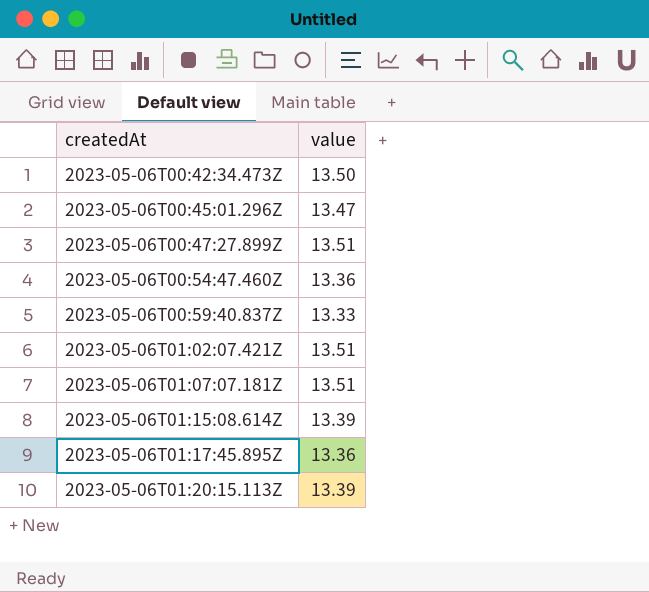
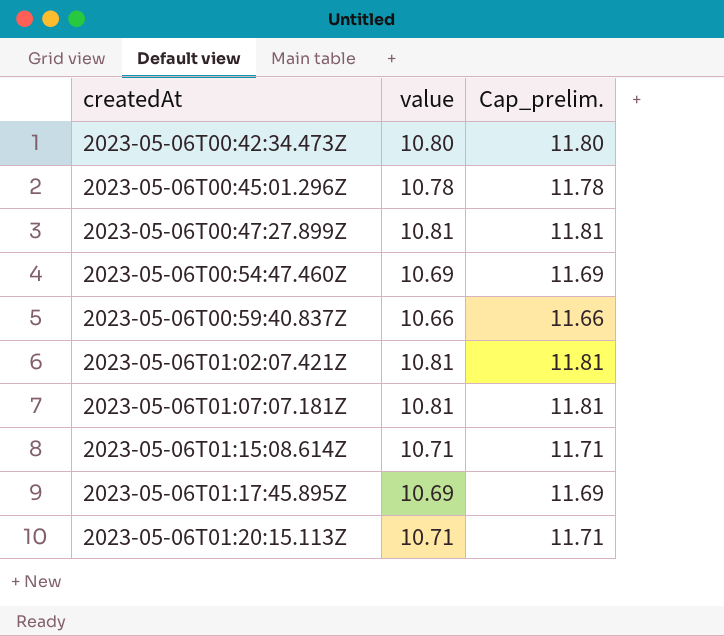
column Cap_prelim. | formula: none -> [value] + 1
2023-05-06T00:42:34.473Z | value: 13.50 -> 10.80
2023-05-06T00:45:01.296Z | value: 13.47 -> 10.78
2023-05-06T00:47:27.899Z | value: 13.51 -> 10.81
2023-05-06T00:54:47.460Z | value: 13.36 -> 10.69
2023-05-06T00:59:40.837Z | value: 13.33 -> 10.66
2023-05-06T01:02:07.421Z | value: 13.51 -> 10.81
2023-05-06T01:07:07.181Z | value: 13.51 -> 10.81
2023-05-06T01:15:08.614Z | value: 13.39 -> 10.71
2023-05-06T01:17:45.895Z | value: 13.36 -> 10.69
2023-05-06T01:20:15.113Z | value: 13.39 -> 10.71

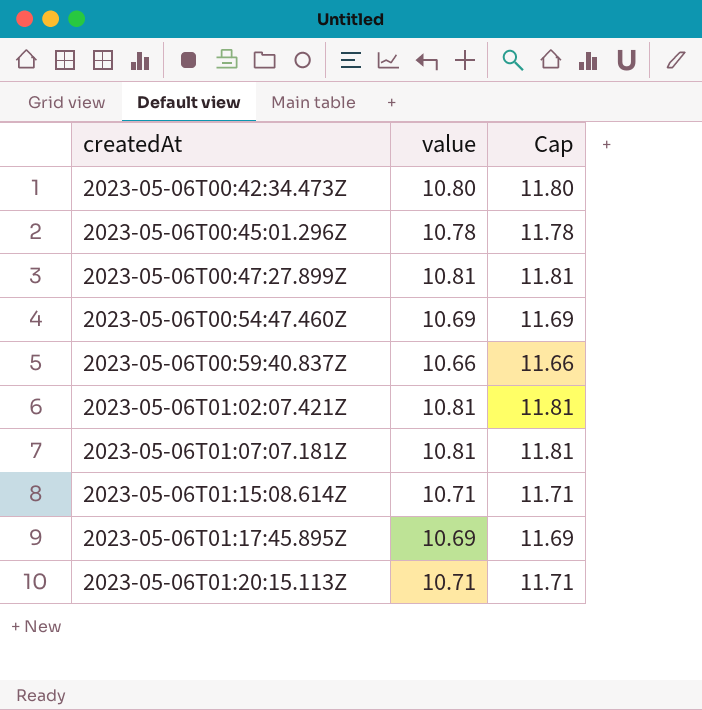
column name: Cap_prelim. -> Cap

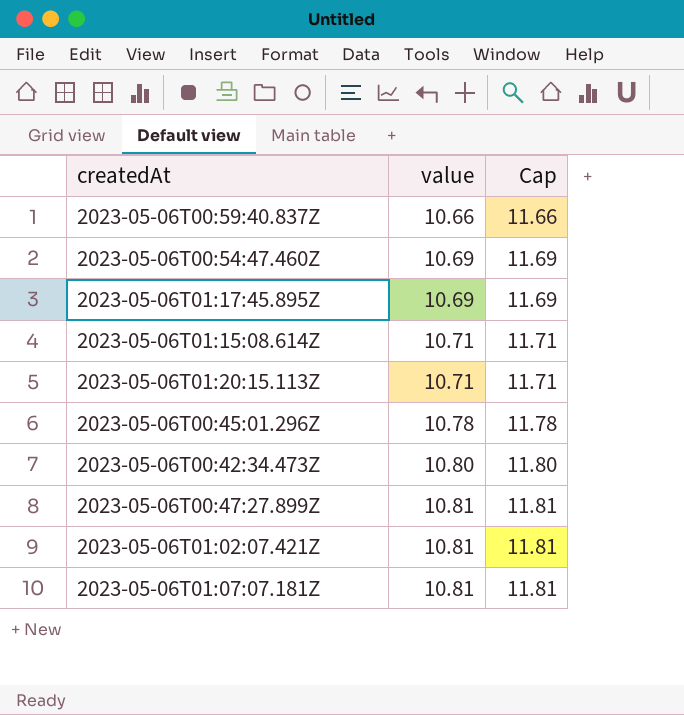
row order: createdAt ascending -> value ascending

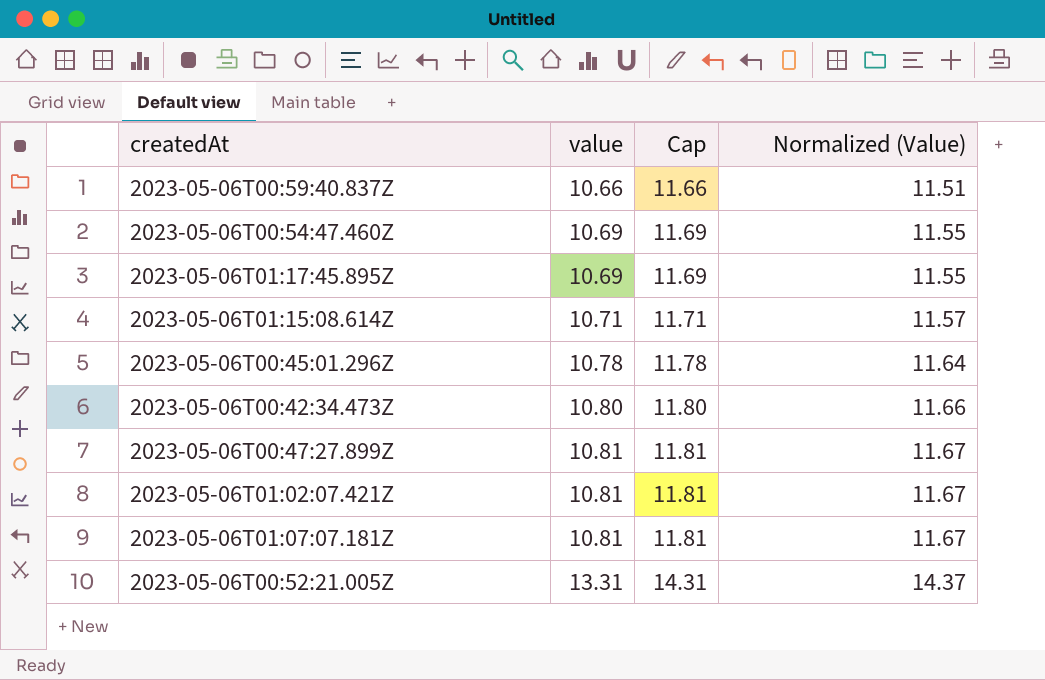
column Normalized (Value) | formula: none -> [value] * 1.08
row 2023-05-06T01:20:15.113Z: 10.71 | 11.71 -> none
row 2023-05-06T00:52:21.005Z: none -> 13.31 | 14.31 | 14.37

